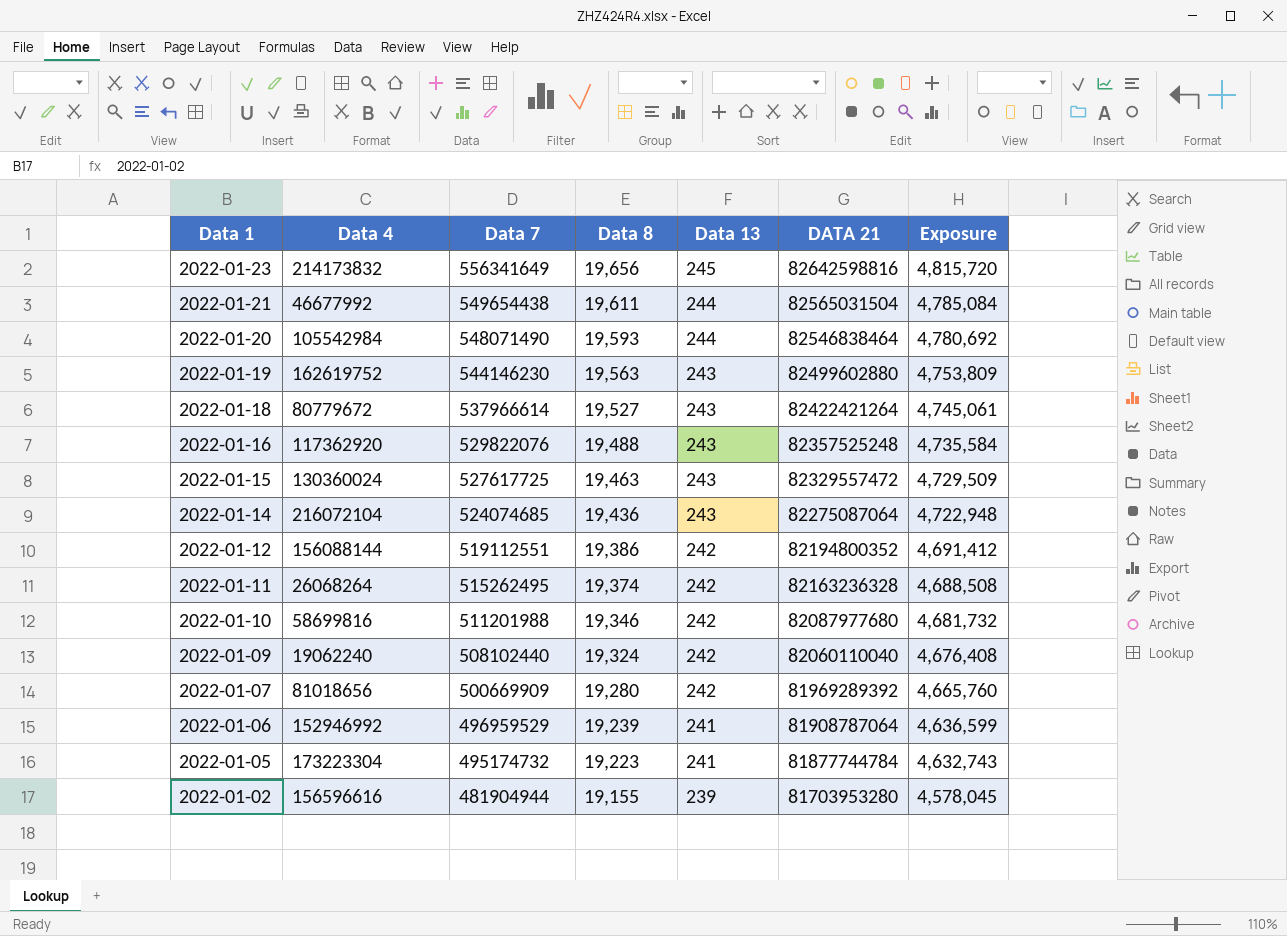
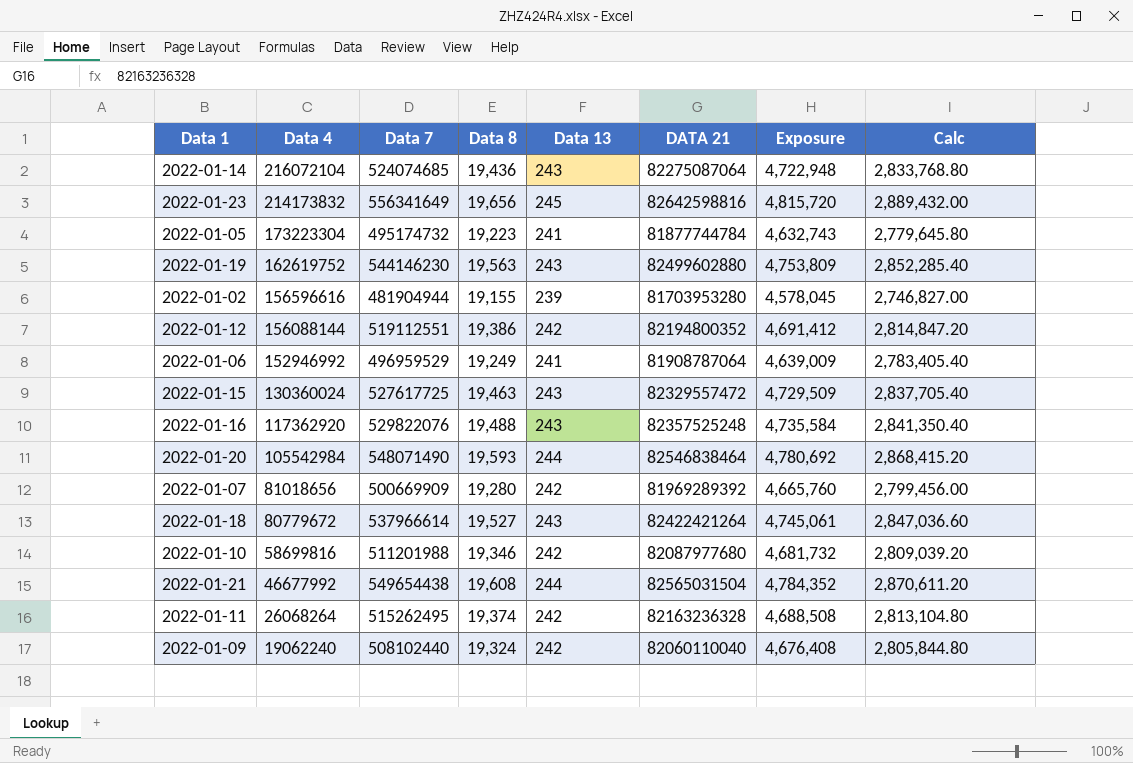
row order: Data 1 descending -> Data 4 descending
column Calc | formula: none -> [Exposure] * 0.6
2022-01-06 | Data 8: 19,239 -> 19,249
2022-01-06 | Exposure: 4,636,599 -> 4,639,009
2022-01-21 | Data 8: 19,611 -> 19,608
2022-01-21 | Exposure: 4,785,084 -> 4,784,352

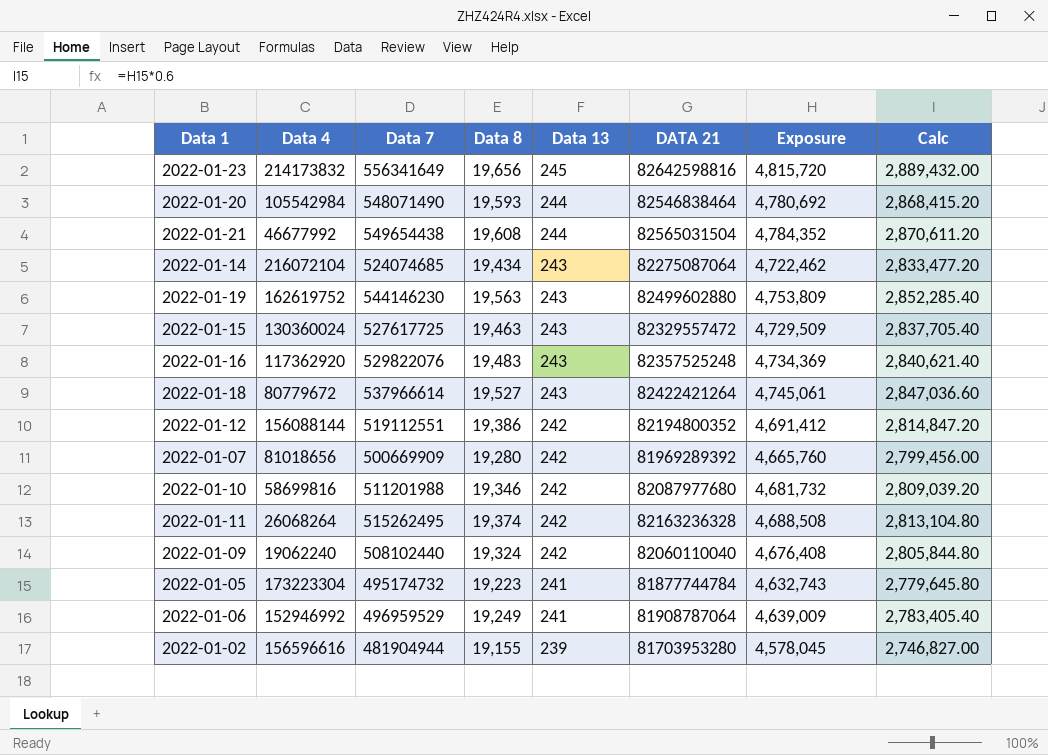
row order: Data 4 descending -> Data 13 descending
2022-01-14 | Data 8: 19,436 -> 19,434
2022-01-14 | Exposure: 4,722,948 -> 4,722,462
2022-01-14 | Calc: 2,833,768.80 -> 2,833,477.20
2022-01-16 | Data 8: 19,488 -> 19,483
2022-01-16 | Exposure: 4,735,584 -> 4,734,369
2022-01-16 | Calc: 2,841,350.40 -> 2,840,621.40

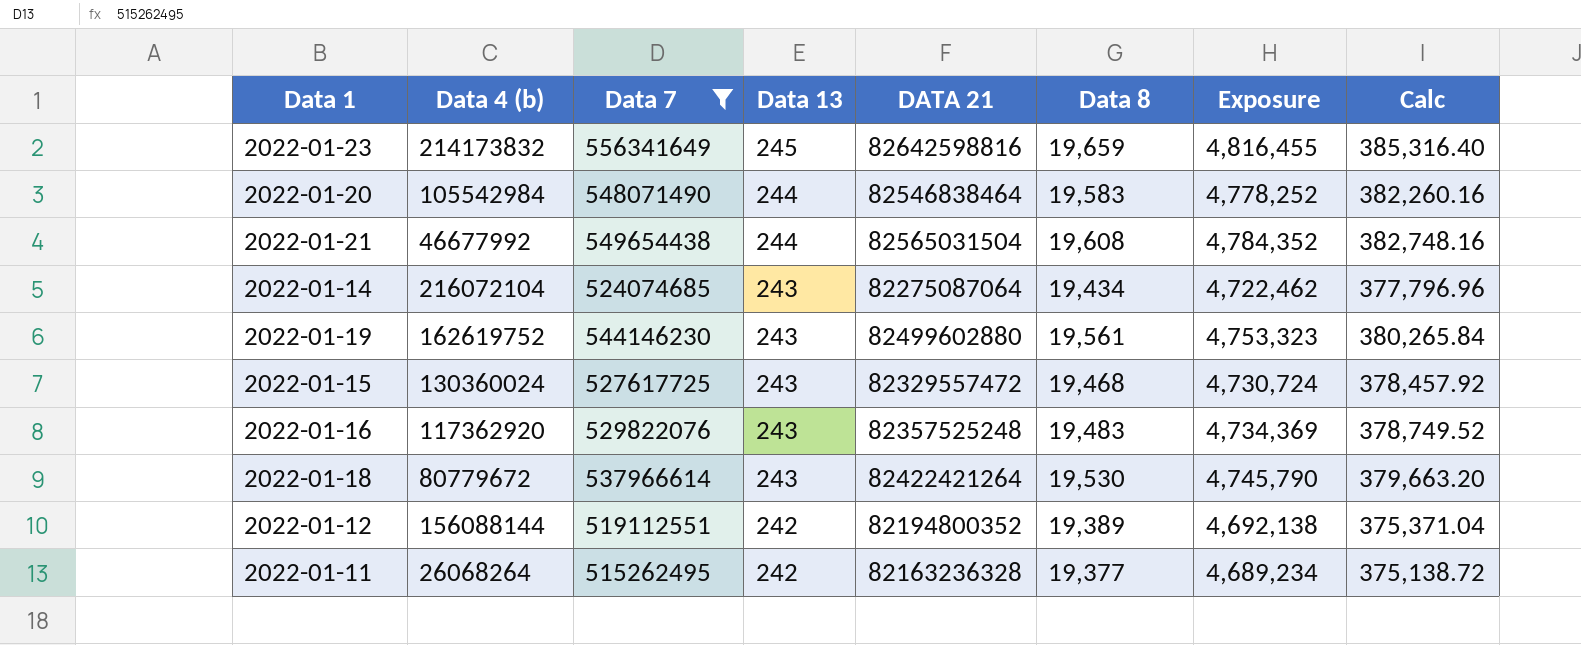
filter: none -> Data 7 >= 515262495
column name: Data 4 -> Data 4 (b)
column Data 8 | position: 4 -> 6
column Calc | formula: [Exposure] * 0.6 -> [Exposure] * 0.08
2022-01-23 | Data 8: 19,656 -> 19,659
2022-01-23 | Exposure: 4,815,720 -> 4,816,455
2022-01-20 | Data 8: 19,593 -> 19,583
2022-01-20 | Exposure: 4,780,692 -> 4,778,252
2022-01-19 | Data 8: 19,563 -> 19,561
2022-01-19 | Exposure: 4,753,809 -> 4,753,323
2022-01-15 | Data 8: 19,463 -> 19,468
2022-01-15 | Exposure: 4,729,509 -> 4,730,724
2022-01-18 | Data 8: 19,527 -> 19,530
2022-01-18 | Exposure: 4,745,061 -> 4,745,790
2022-01-12 | Data 8: 19,386 -> 19,389
2022-01-12 | Exposure: 4,691,412 -> 4,692,138
2022-01-11 | Data 8: 19,374 -> 19,377
2022-01-11 | Exposure: 4,688,508 -> 4,689,234

